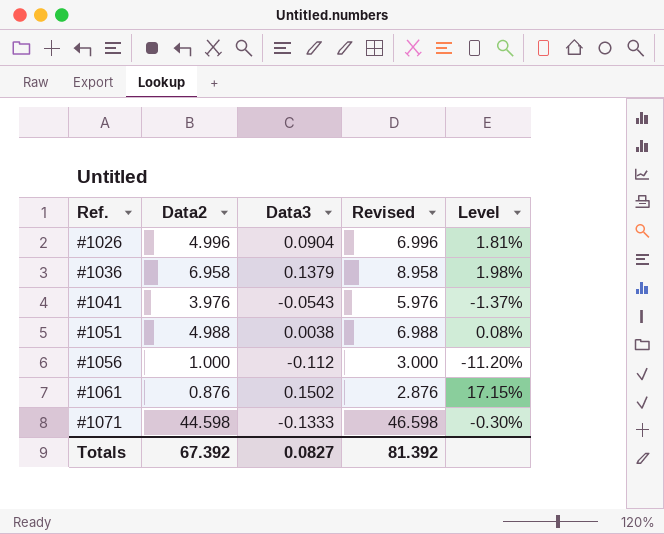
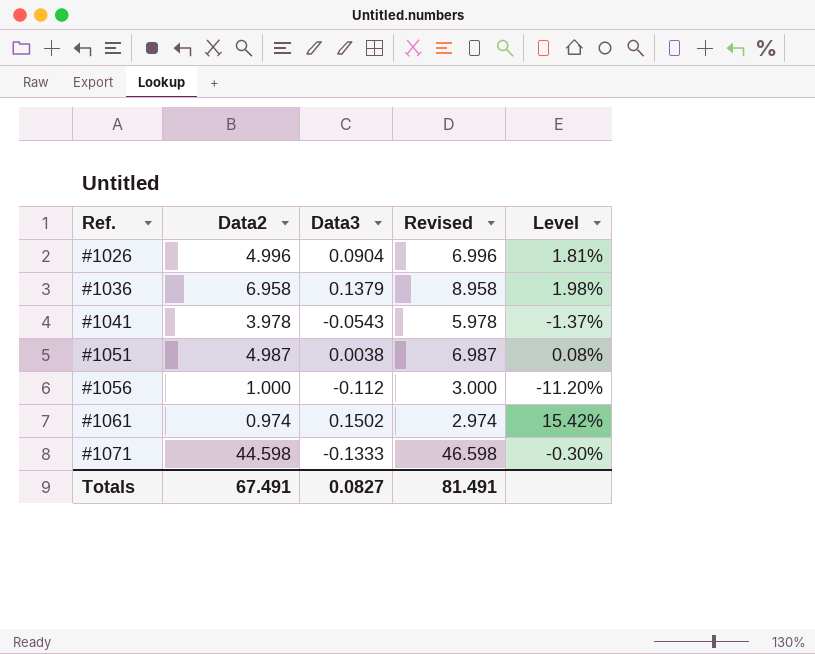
#1041 | Data2: 3.976 -> 3.978
#1041 | Revised: 5.976 -> 5.978
#1051 | Data2: 4.988 -> 4.987
#1051 | Revised: 6.988 -> 6.987
#1061 | Data2: 0.876 -> 0.974
#1061 | Revised: 2.876 -> 2.974
#1061 | Level: 17.15% -> 15.42%
Totals | Data2: 67.392 -> 67.491
Totals | Revised: 81.392 -> 81.491

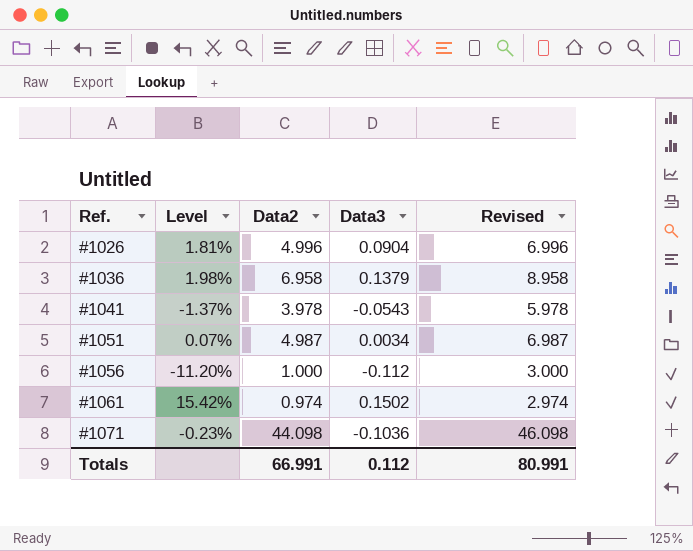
column Level | position: 5 -> 2
#1051 | Level: 0.08% -> 0.07%
#1051 | Data3: 0.0038 -> 0.0034
#1071 | Level: -0.30% -> -0.23%
#1071 | Data2: 44.598 -> 44.098
#1071 | Data3: -0.1333 -> -0.1036
#1071 | Revised: 46.598 -> 46.098
Totals | Data2: 67.491 -> 66.991
Totals | Data3: 0.0827 -> 0.112
Totals | Revised: 81.491 -> 80.991

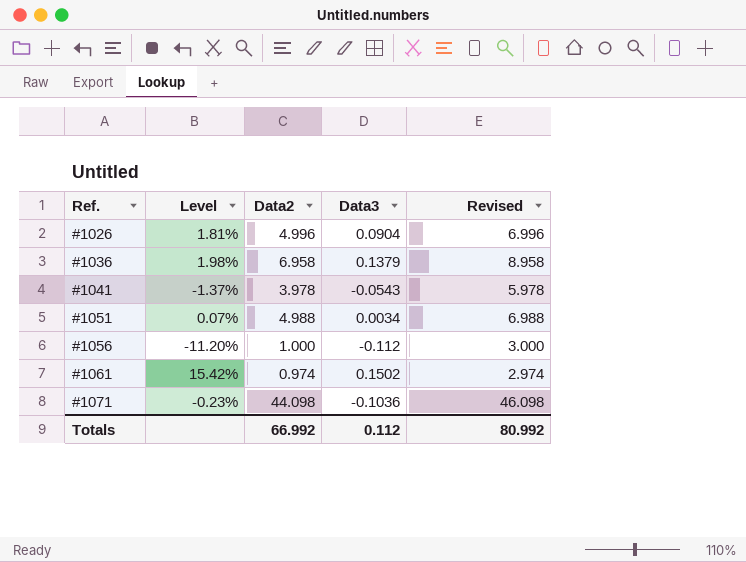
#1051 | Data2: 4.987 -> 4.988
#1051 | Revised: 6.987 -> 6.988
Totals | Data2: 66.991 -> 66.992
Totals | Revised: 80.991 -> 80.992

